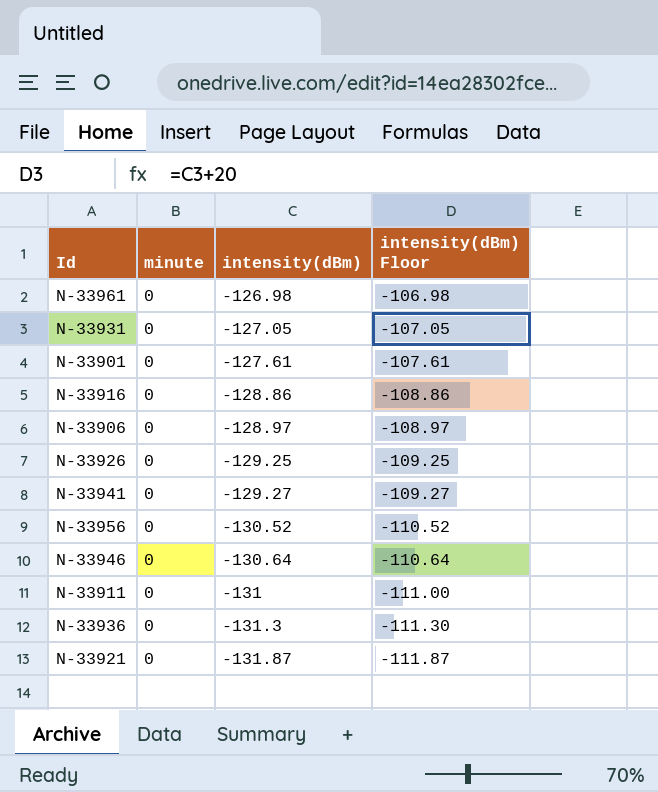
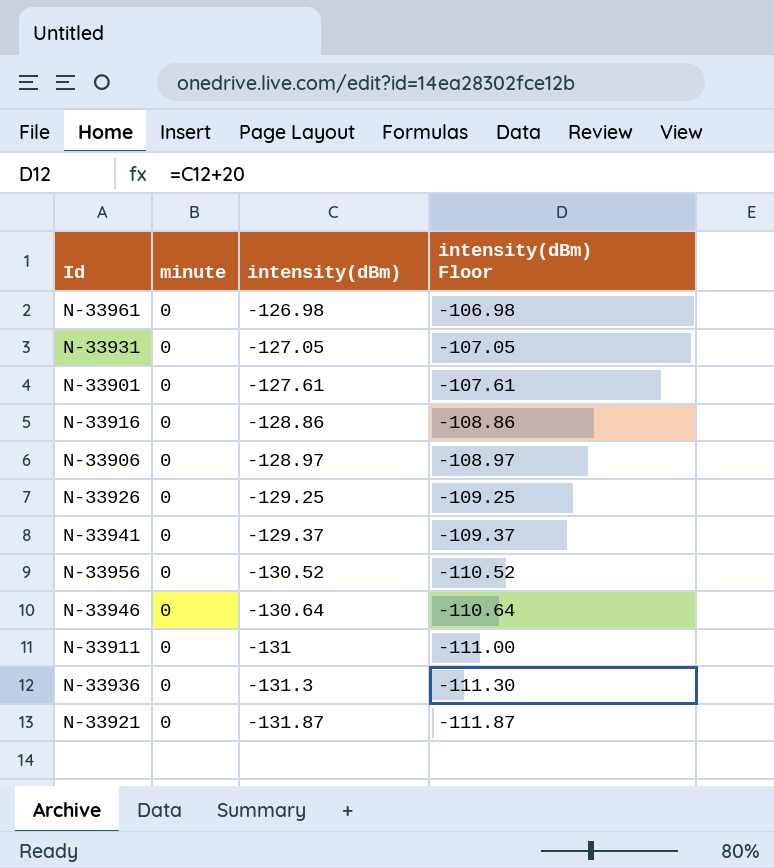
N-33941 | intensity(dBm): -129.27 -> -129.37
N-33941 | intensity(dBm) Floor: -109.27 -> -109.37

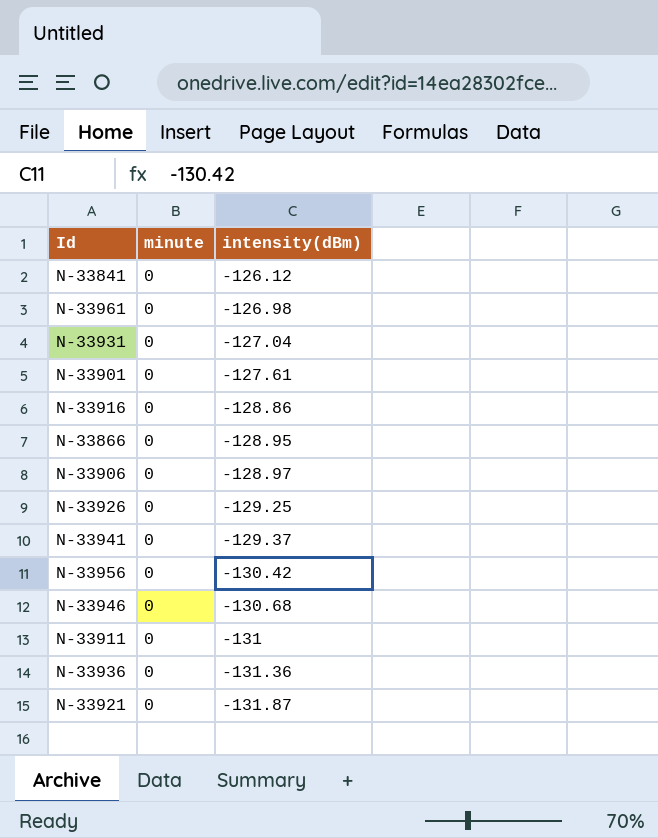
column intensity(dBm) Floor | formula: [intensity(dBm)] + 20 -> none
row N-33841: none -> 0 | -126.12
N-33931 | intensity(dBm): -127.05 -> -127.04
row N-33866: none -> 0 | -128.95
N-33956 | intensity(dBm): -130.52 -> -130.42
N-33946 | intensity(dBm): -130.64 -> -130.68
N-33936 | intensity(dBm): -131.3 -> -131.36

